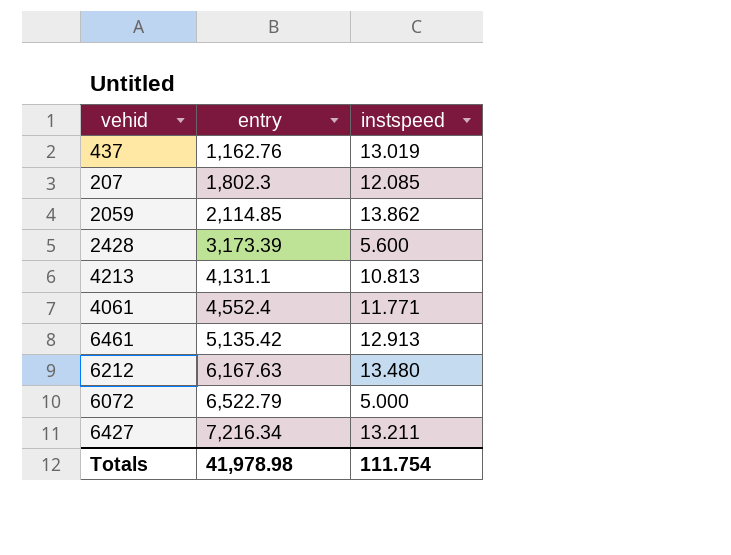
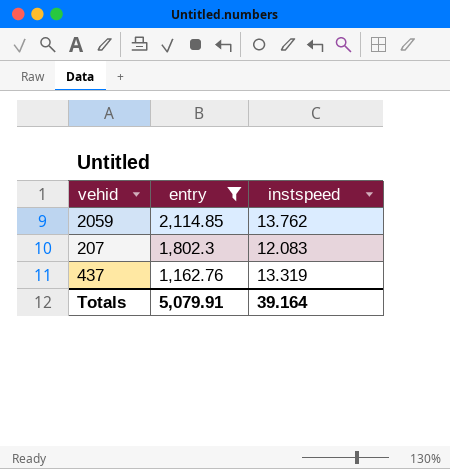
filter: none -> entry <= 2,114.85
row order: entry ascending -> entry descending
2059 | instspeed: 13.862 -> 13.762
207 | instspeed: 12.085 -> 12.083
437 | instspeed: 13.019 -> 13.319
Totals | entry: 41,978.98 -> 5,079.91
Totals | instspeed: 111.754 -> 39.164

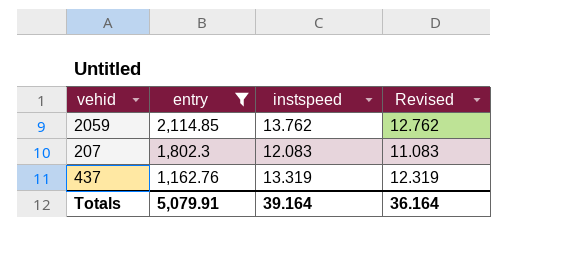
column Revised | formula: none -> [instspeed] - 1

